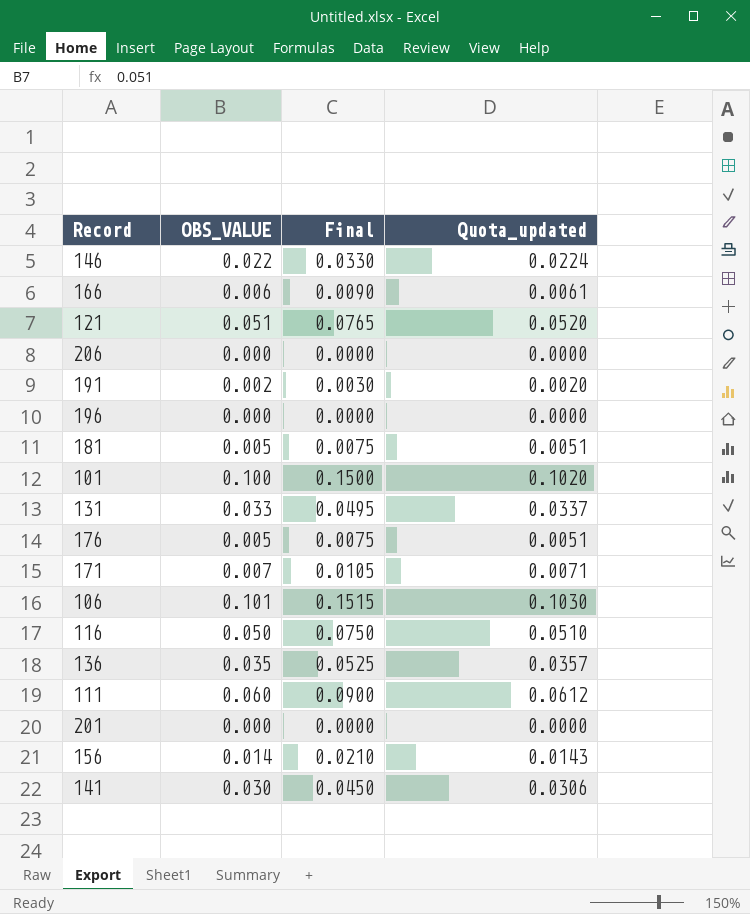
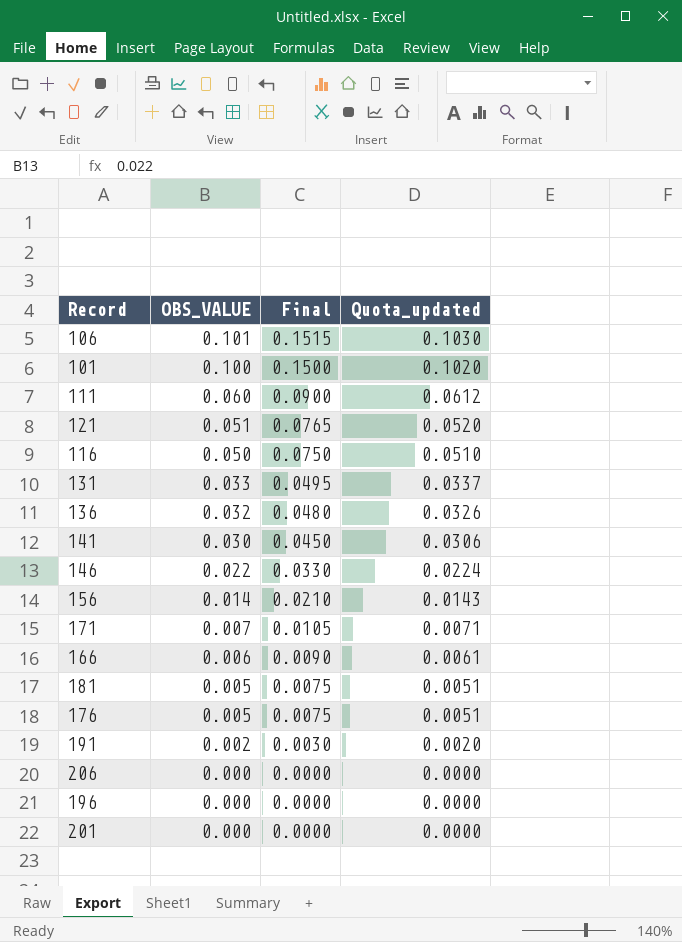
row order: none -> OBS_VALUE descending
136 | OBS_VALUE: 0.035 -> 0.032
136 | Final: 0.0525 -> 0.0480
136 | Quota_updated: 0.0357 -> 0.0326

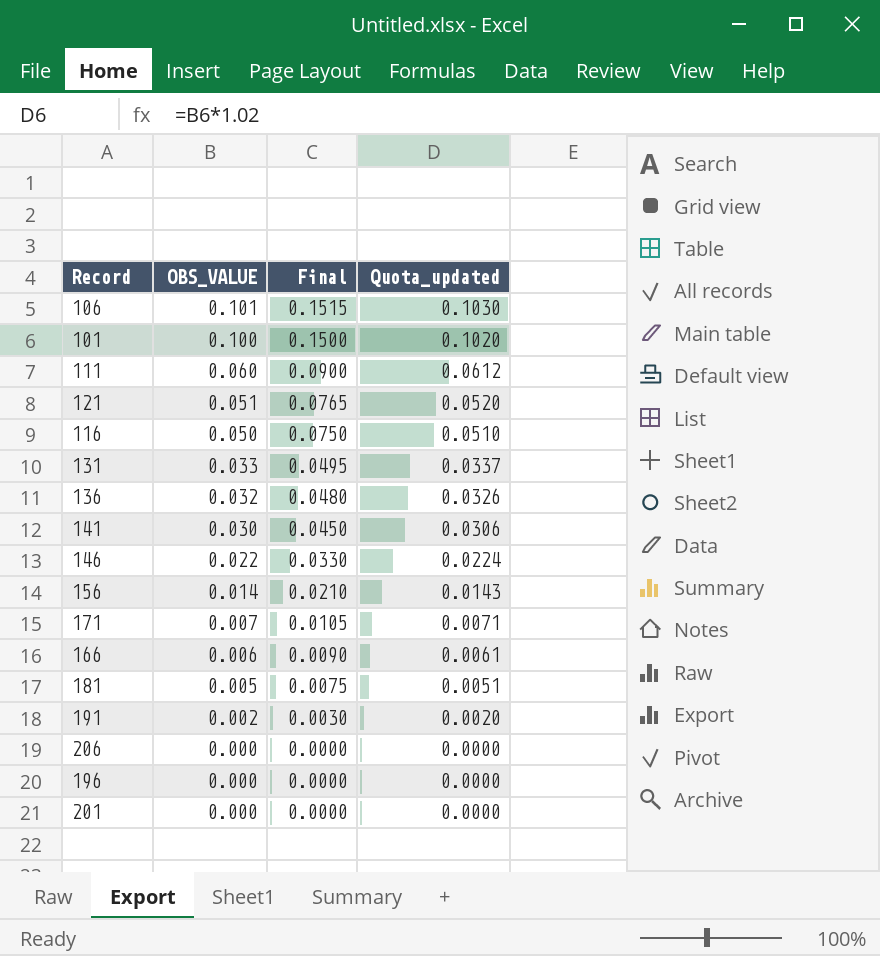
row 176: 0.005 | 0.0075 | 0.0051 -> none

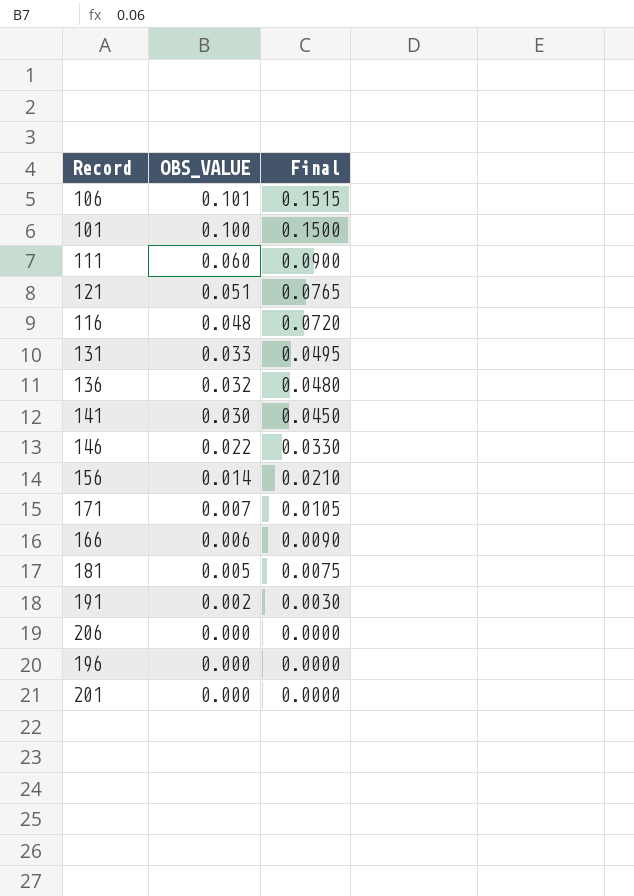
column Quota_updated | formula: [OBS_VALUE] * 1.02 -> none
116 | OBS_VALUE: 0.050 -> 0.048
116 | Final: 0.0750 -> 0.0720

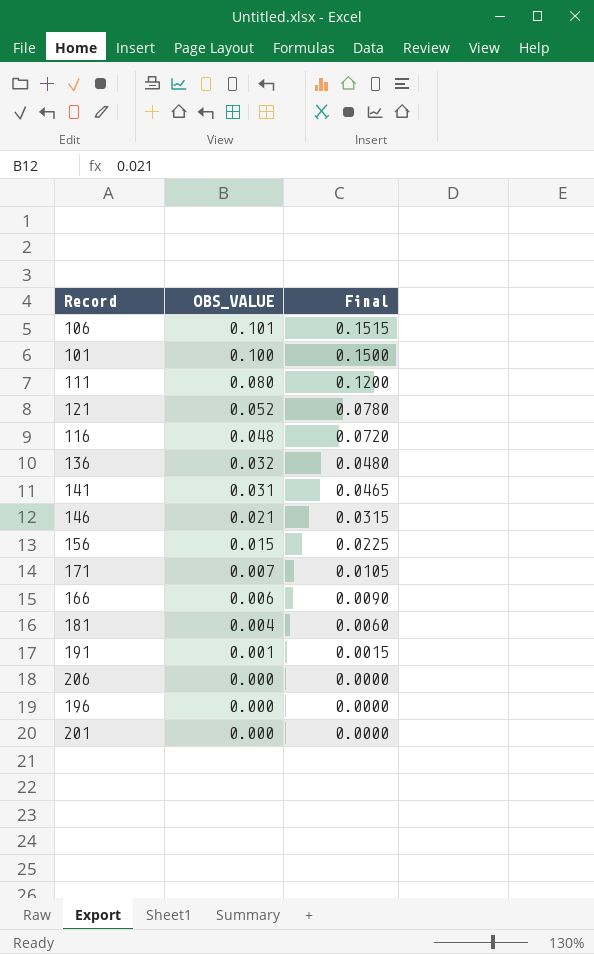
row 131: 0.033 | 0.0495 -> none
111 | OBS_VALUE: 0.060 -> 0.080
111 | Final: 0.0900 -> 0.1200
121 | OBS_VALUE: 0.051 -> 0.052
121 | Final: 0.0765 -> 0.0780
141 | OBS_VALUE: 0.030 -> 0.031
141 | Final: 0.0450 -> 0.0465
146 | OBS_VALUE: 0.022 -> 0.021
146 | Final: 0.0330 -> 0.0315
156 | OBS_VALUE: 0.014 -> 0.015
156 | Final: 0.0210 -> 0.0225
181 | OBS_VALUE: 0.005 -> 0.004
181 | Final: 0.0075 -> 0.0060
191 | OBS_VALUE: 0.002 -> 0.001
191 | Final: 0.0030 -> 0.0015

